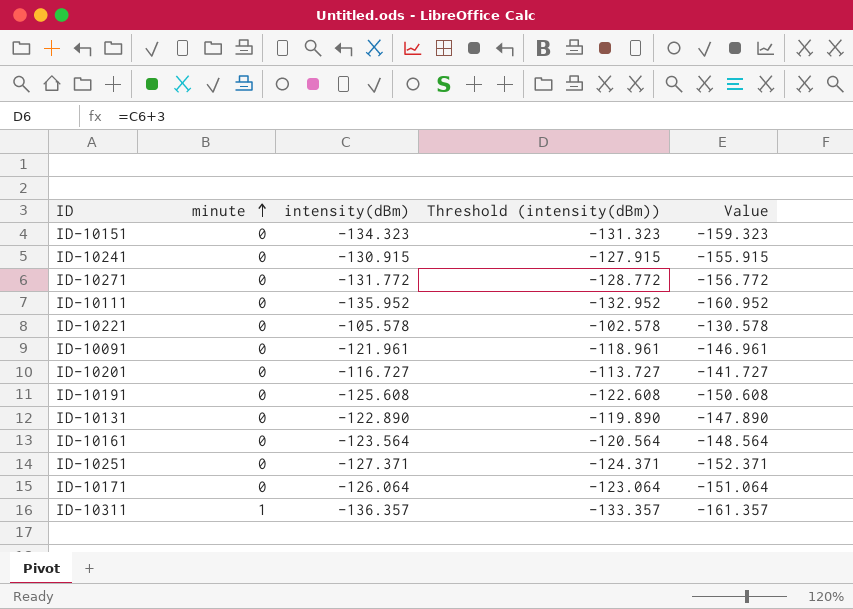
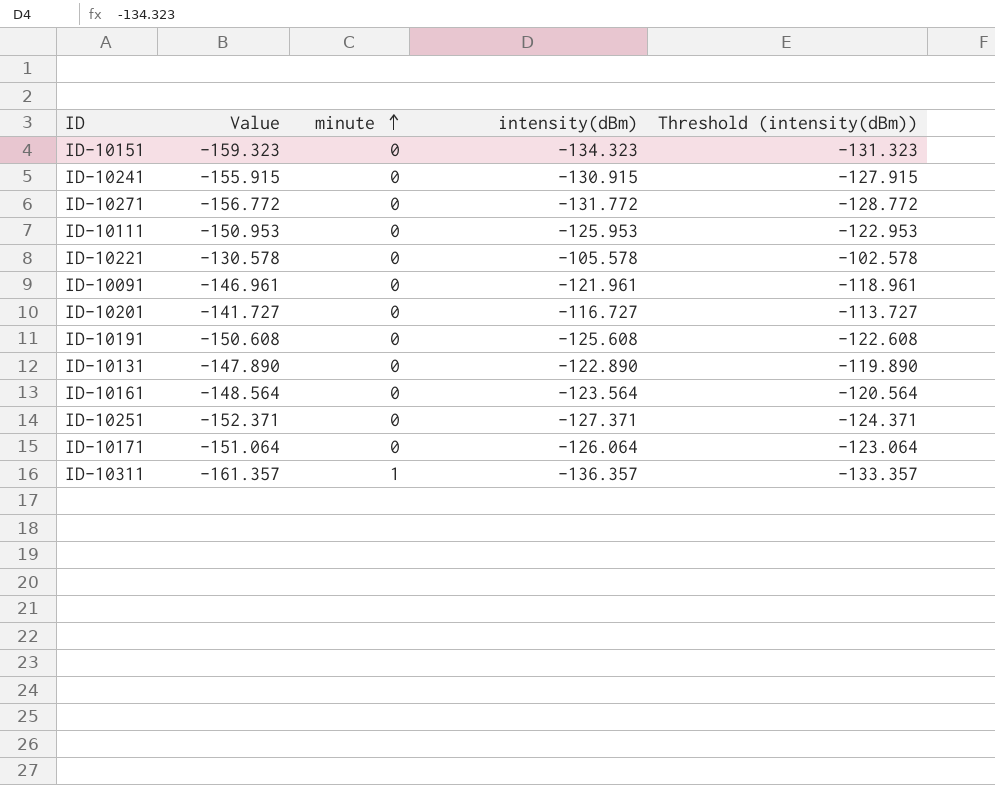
column Value | position: 5 -> 2
ID-10111 | Value: -160.952 -> -150.953
ID-10111 | intensity(dBm): -135.952 -> -125.953
ID-10111 | Threshold (intensity(dBm)): -132.952 -> -122.953

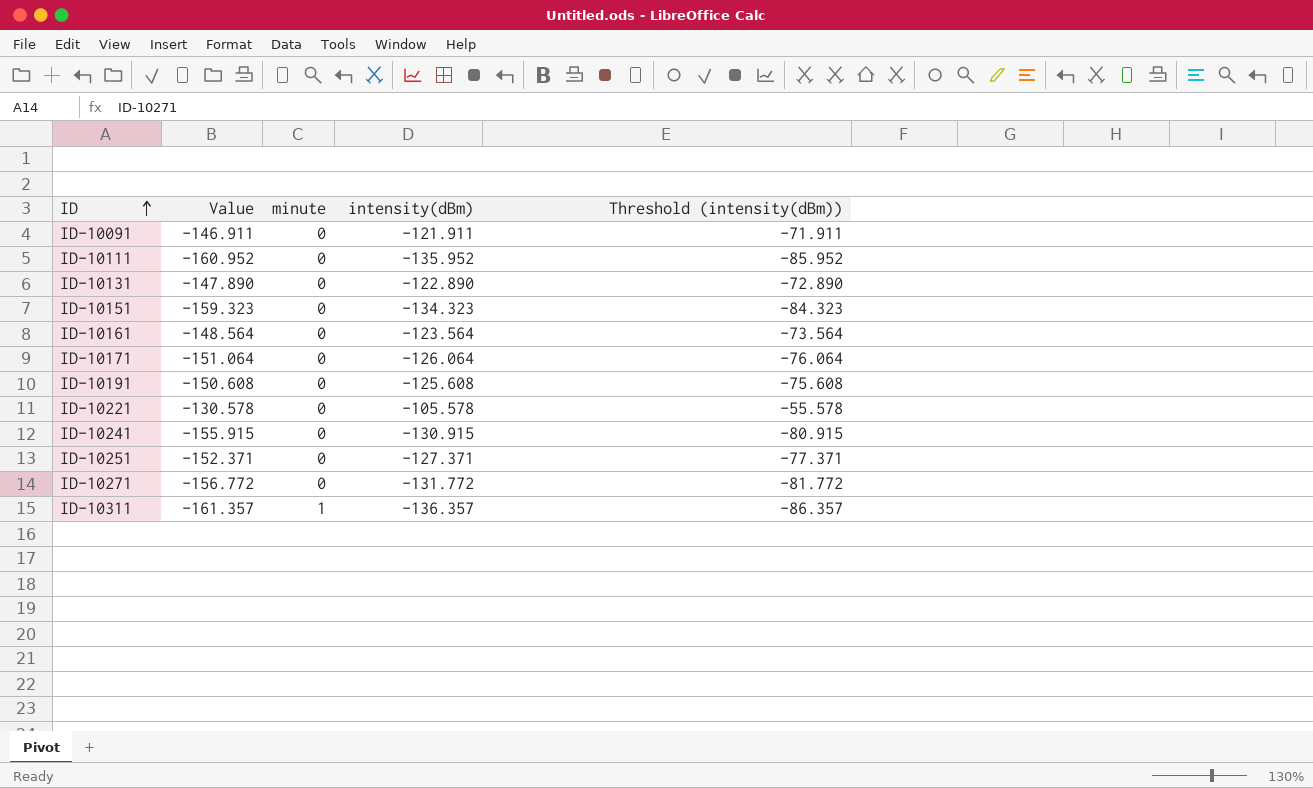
row order: minute ascending -> ID ascending
column Threshold (intensity(dBm)) | formula: [intensity(dBm)] + 3 -> [intensity(dBm)] + 50
row ID-10201: -141.727 | 0 | -116.727 | -113.727 -> none
ID-10091 | Value: -146.961 -> -146.911
ID-10091 | intensity(dBm): -121.961 -> -121.911
ID-10111 | Value: -150.953 -> -160.952
ID-10111 | intensity(dBm): -125.953 -> -135.952

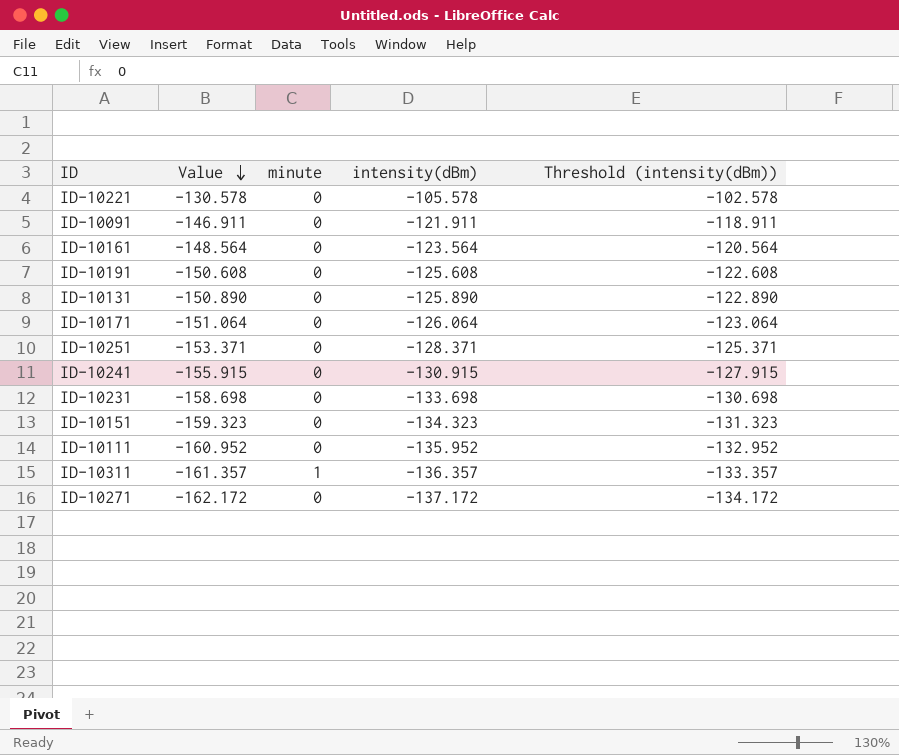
row order: ID ascending -> Value descending
column Threshold (intensity(dBm)) | formula: [intensity(dBm)] + 50 -> [intensity(dBm)] + 3
ID-10131 | Value: -147.890 -> -150.890
ID-10131 | intensity(dBm): -122.890 -> -125.890
ID-10251 | Value: -152.371 -> -153.371
ID-10251 | intensity(dBm): -127.371 -> -128.371
row ID-10231: none -> -158.698 | 0 | -133.698 | -130.698
ID-10271 | Value: -156.772 -> -162.172
ID-10271 | intensity(dBm): -131.772 -> -137.172

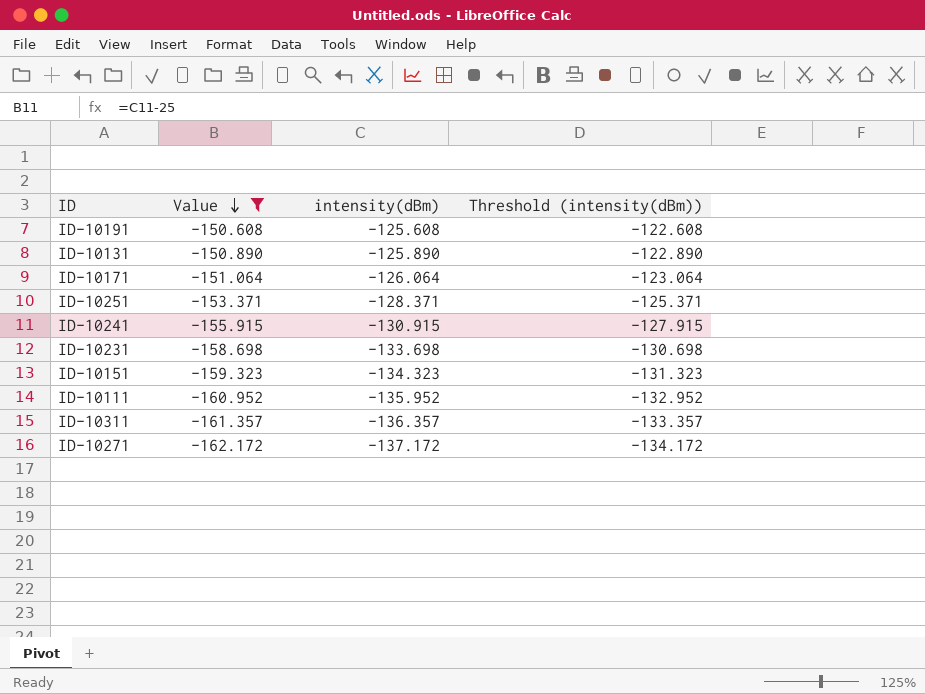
filter: none -> Value <= -150.608
column minute | position: 3 -> none

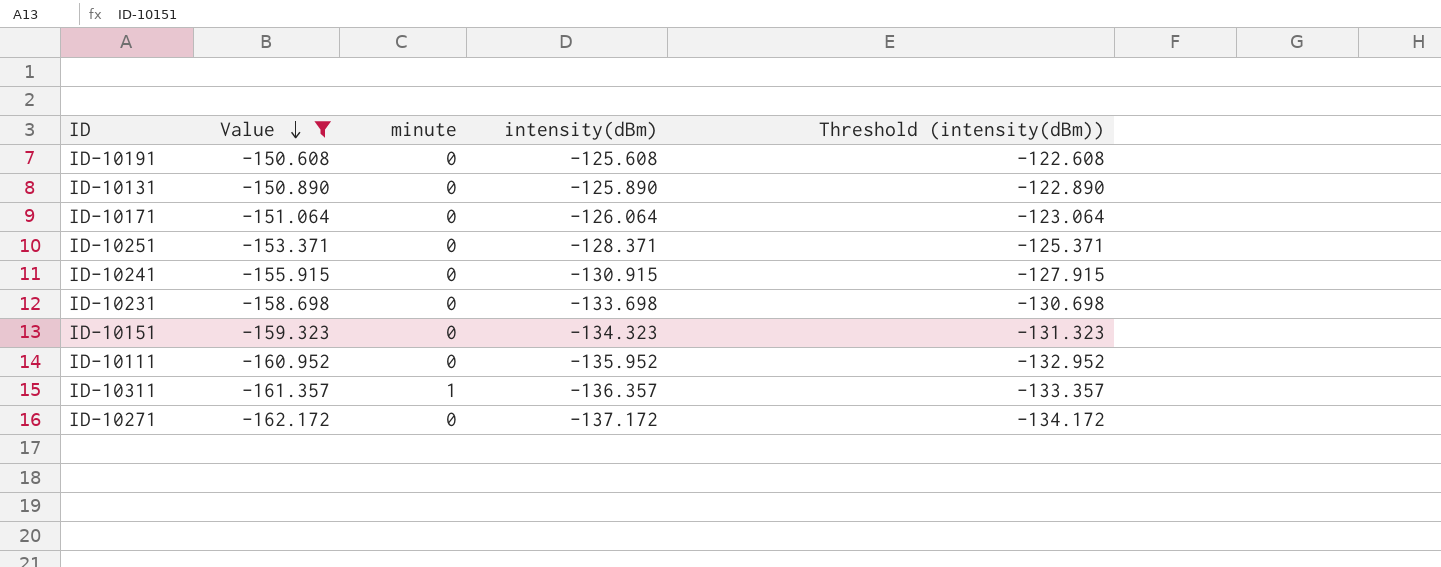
column minute | position: none -> 3

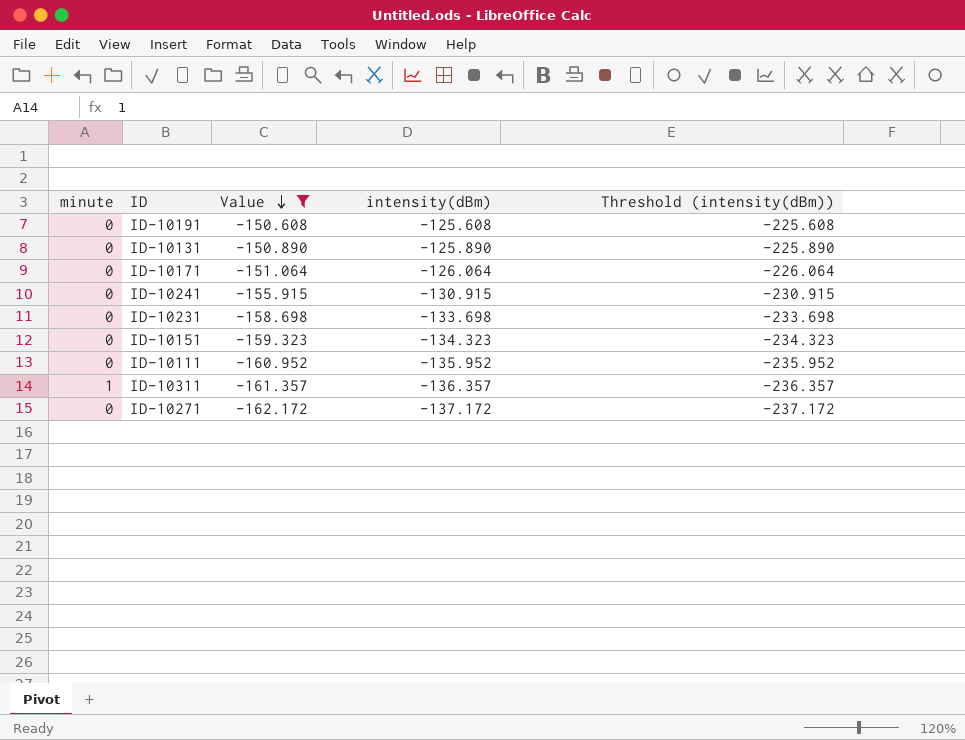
column minute | position: 3 -> 1
column Threshold (intensity(dBm)) | formula: [intensity(dBm)] + 3 -> [intensity(dBm)] - 100
row ID-10251: -153.371 | 0 | -128.371 | -125.371 -> none

